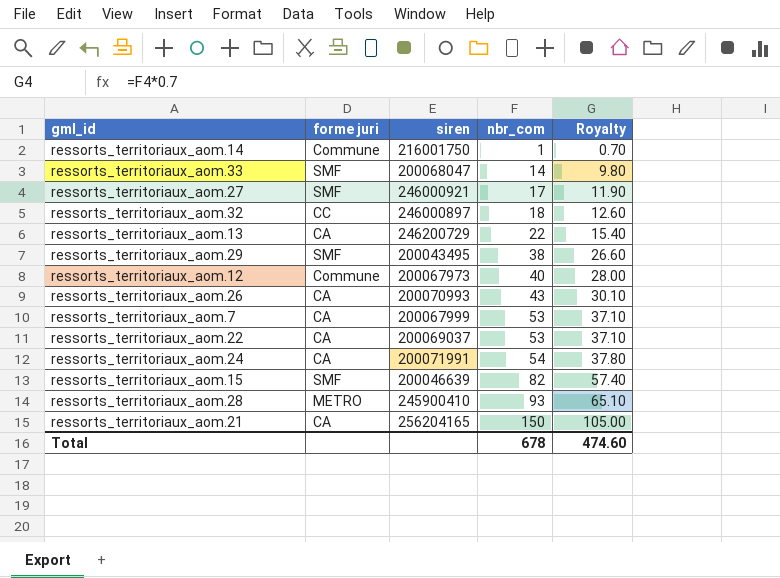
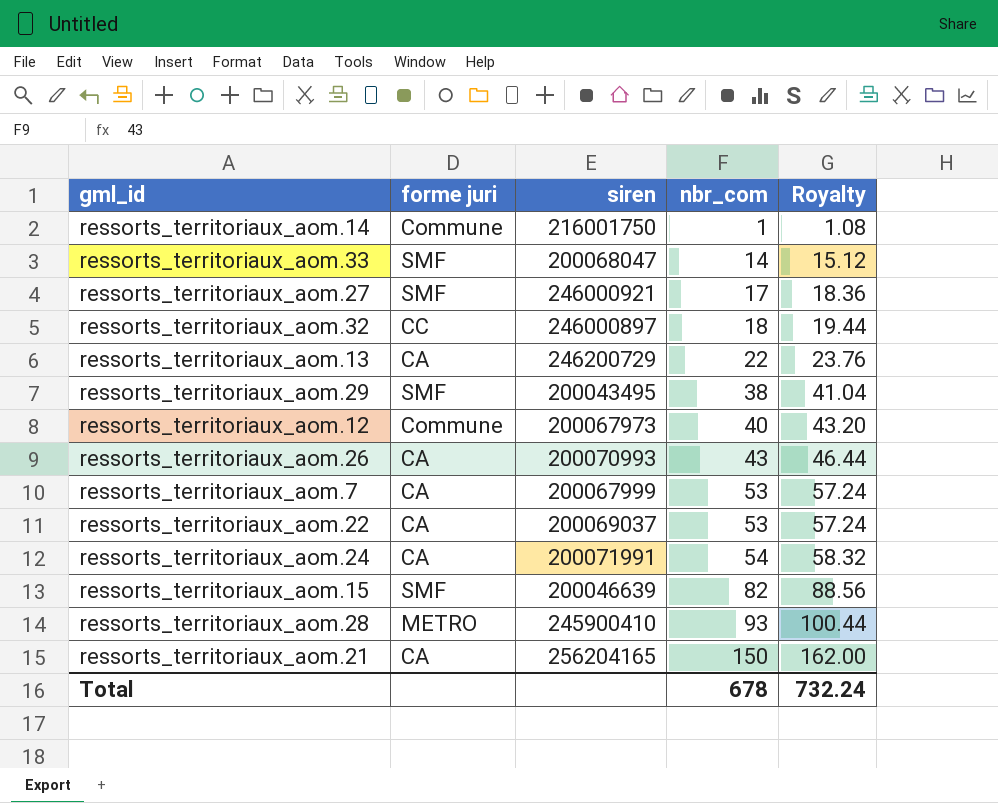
column Royalty | formula: [nbr_com] * 0.7 -> [nbr_com] * 1.08
Total | Royalty: 474.60 -> 732.24

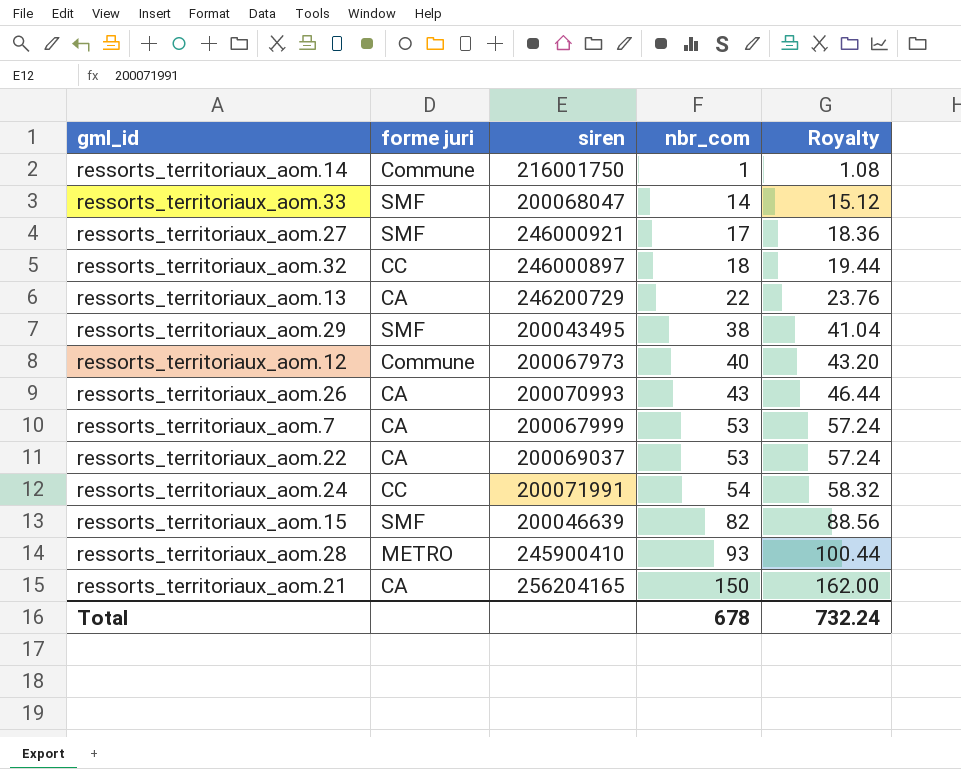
ressorts_territoriaux_aom.24 | forme juri: CA -> CC

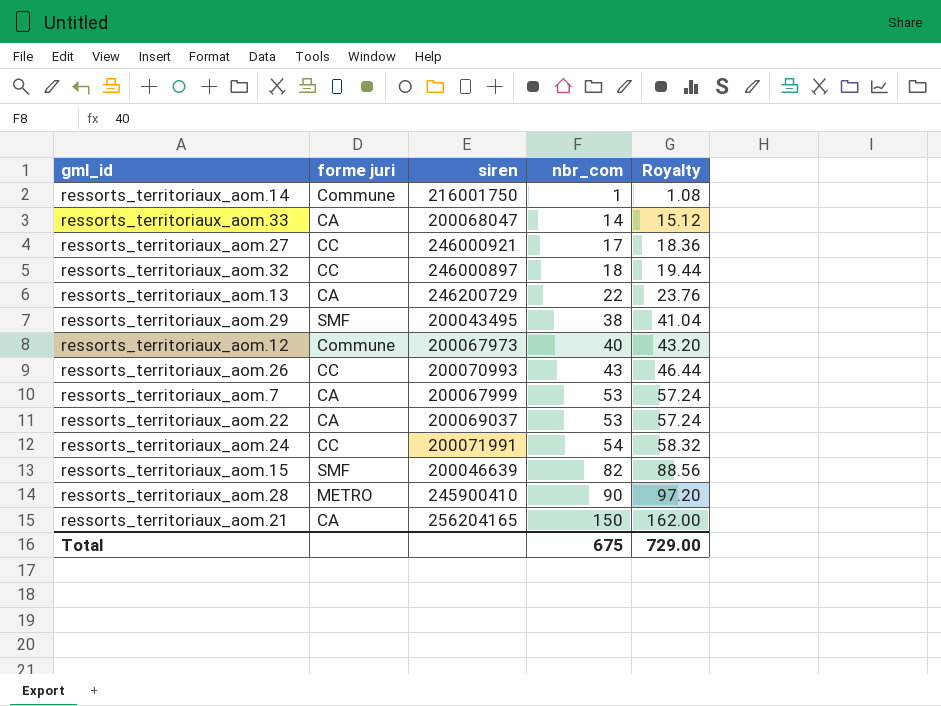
ressorts_territoriaux_aom.33 | forme juri: SMF -> CA
ressorts_territoriaux_aom.27 | forme juri: SMF -> CC
ressorts_territoriaux_aom.26 | forme juri: CA -> CC
ressorts_territoriaux_aom.28 | nbr_com: 93 -> 90
ressorts_territoriaux_aom.28 | Royalty: 100.44 -> 97.20
Total | nbr_com: 678 -> 675
Total | Royalty: 732.24 -> 729.00

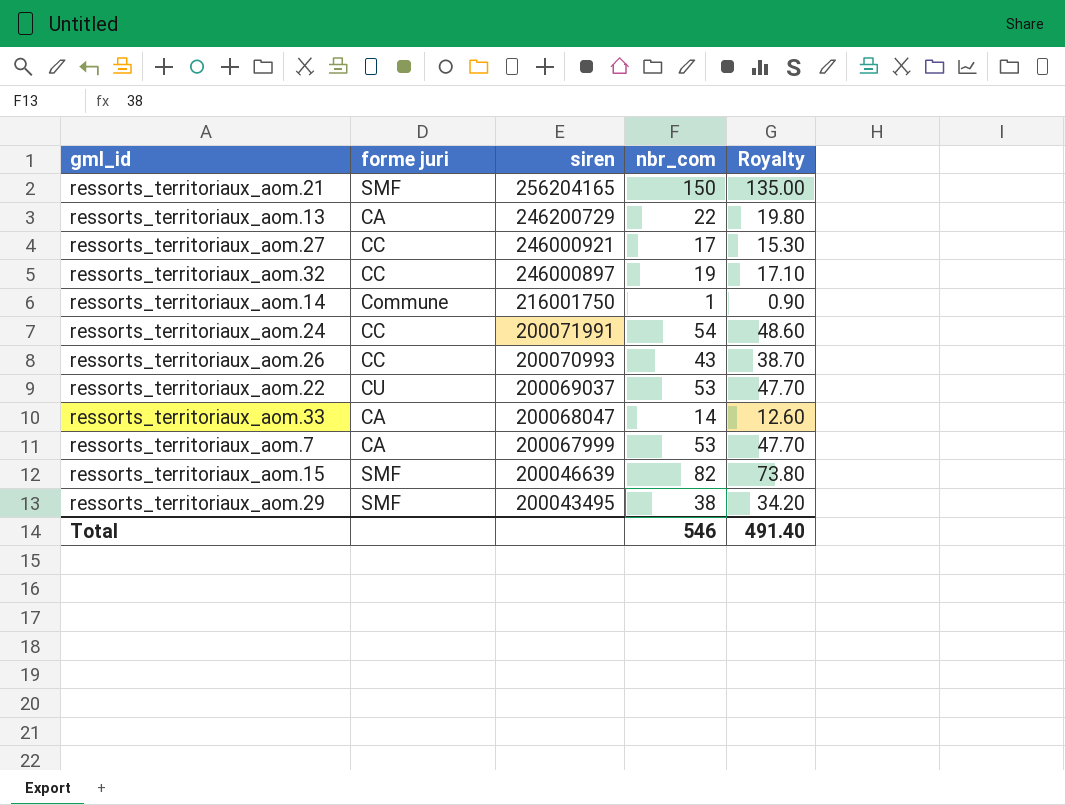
row order: nbr_com ascending -> siren descending
column Royalty | formula: [nbr_com] * 1.08 -> [nbr_com] * 0.9
row ressorts_territoriaux_aom.12: Commune | 200067973 | 40 | 43.20 -> none
row ressorts_territoriaux_aom.28: METRO | 245900410 | 90 | 97.20 -> none
ressorts_territoriaux_aom.21 | forme juri: CA -> SMF
ressorts_territoriaux_aom.32 | nbr_com: 18 -> 19
ressorts_territoriaux_aom.22 | forme juri: CA -> CU
Total | nbr_com: 675 -> 546
Total | Royalty: 729.00 -> 491.40

